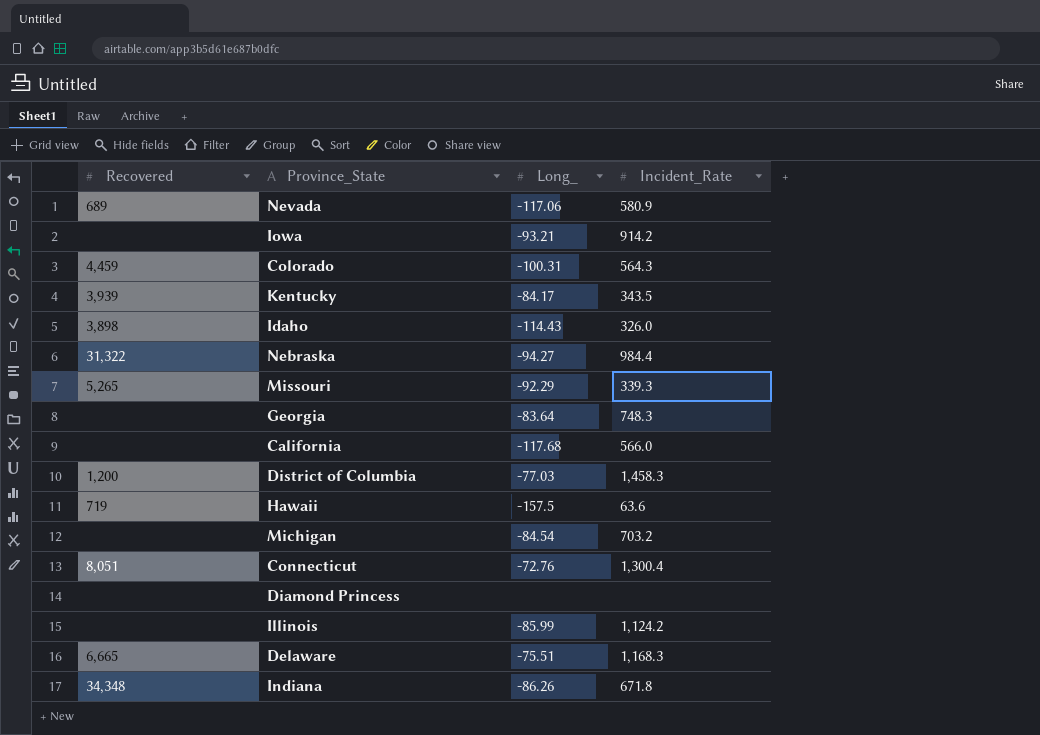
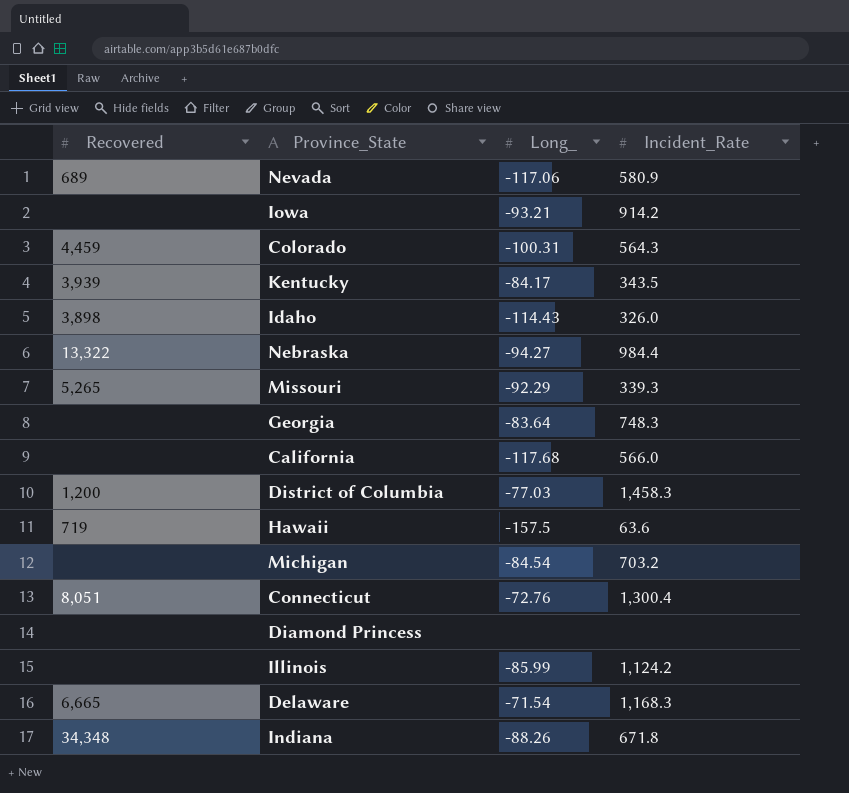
Nebraska | Recovered: 31,322 -> 13,322
Delaware | Long_: -75.51 -> -71.54
Indiana | Long_: -86.26 -> -88.26

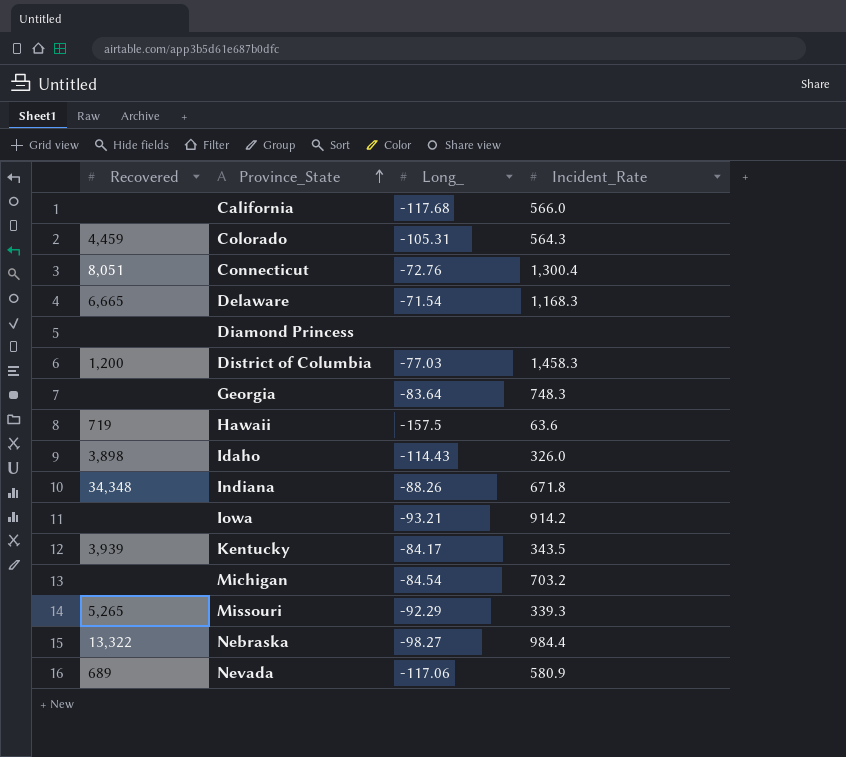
row order: none -> Province_State ascending
row Illinois: none | -85.99 | 1,124.2 -> none
Colorado | Long_: -100.31 -> -105.31
Nebraska | Long_: -94.27 -> -98.27

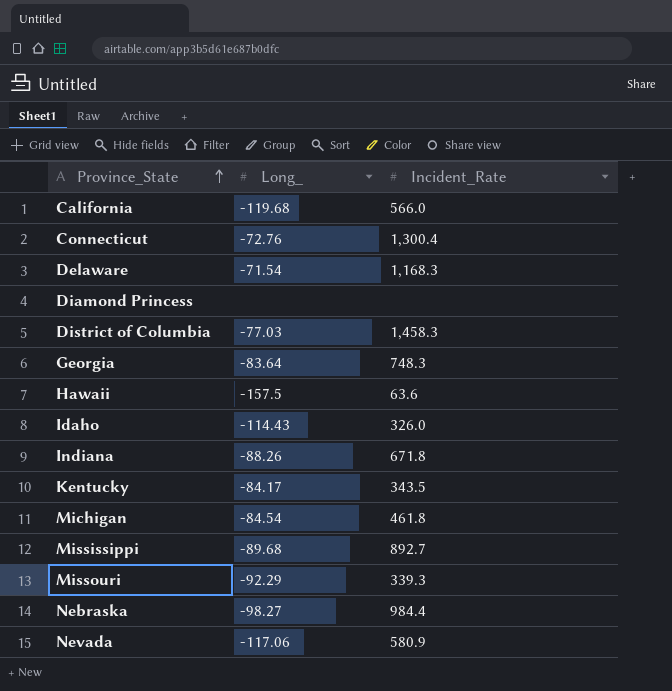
column Recovered | position: 1 -> none
row Colorado: 4,459 | -105.31 | 564.3 -> none
row Iowa: none | -93.21 | 914.2 -> none
California | Long_: -117.68 -> -119.68
Michigan | Incident_Rate: 703.2 -> 461.8
row Mississippi: none -> -89.68 | 892.7

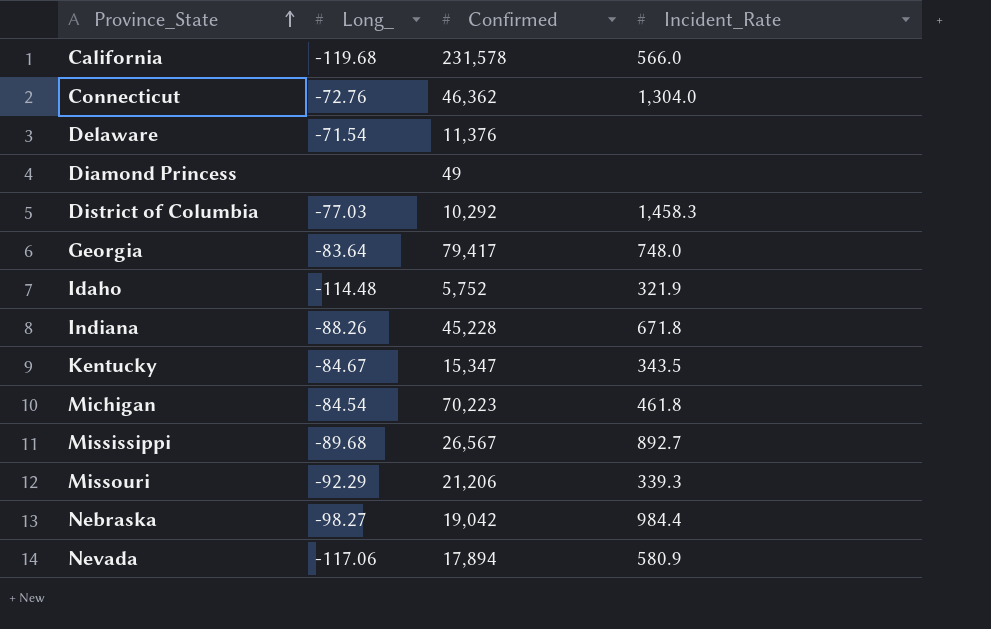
column Confirmed | position: none -> 3
row Hawaii: -157.5 | 63.6 -> none
Connecticut | Incident_Rate: 1,300.4 -> 1,304.0
Delaware | Incident_Rate: 1,168.3 -> none
Georgia | Incident_Rate: 748.3 -> 748.0
Idaho | Long_: -114.43 -> -114.48
Idaho | Incident_Rate: 326.0 -> 321.9
Kentucky | Long_: -84.17 -> -84.67

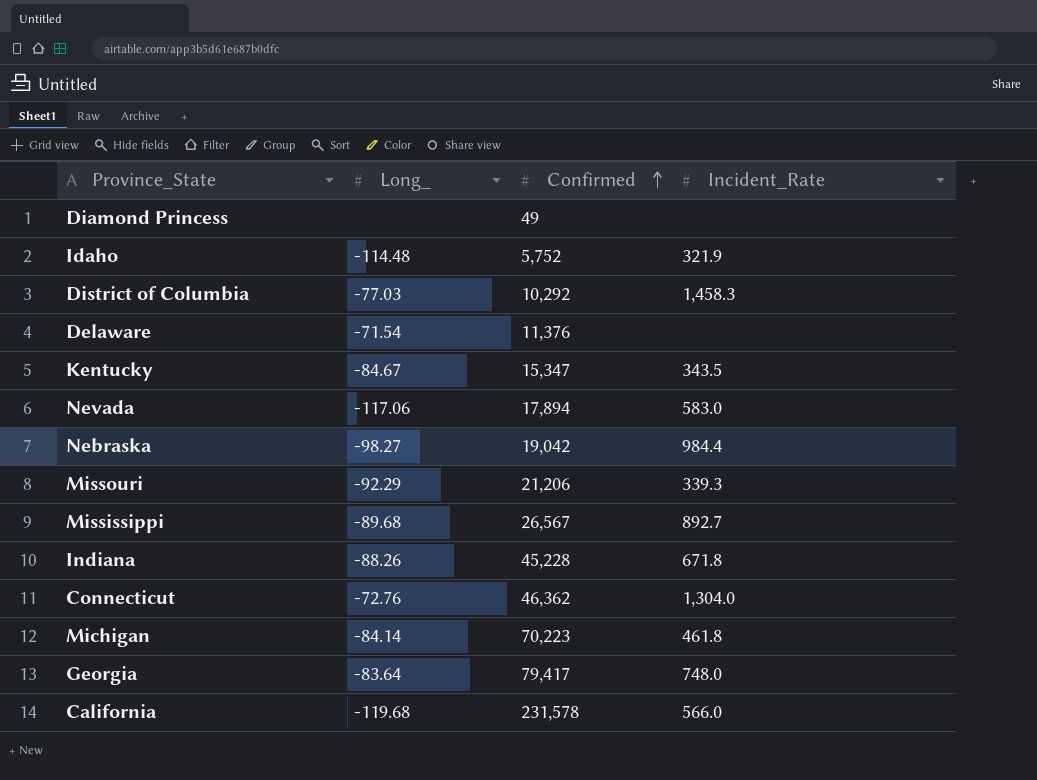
row order: Province_State ascending -> Confirmed ascending
Nevada | Incident_Rate: 580.9 -> 583.0
Michigan | Long_: -84.54 -> -84.14

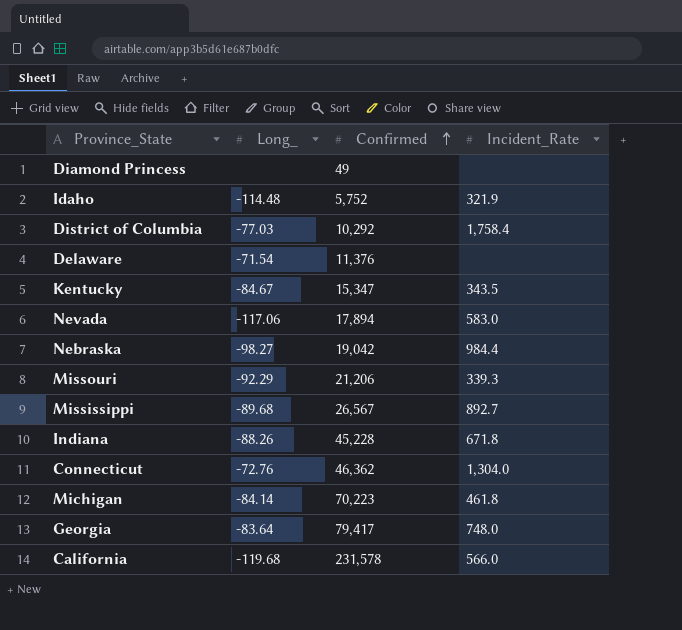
District of Columbia | Incident_Rate: 1,458.3 -> 1,758.4

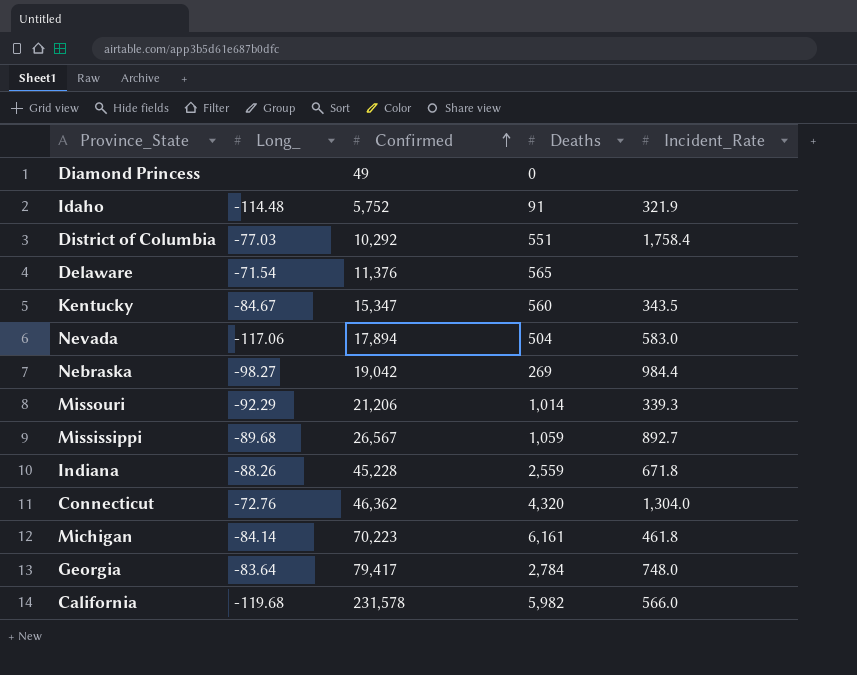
column Deaths | position: none -> 4

